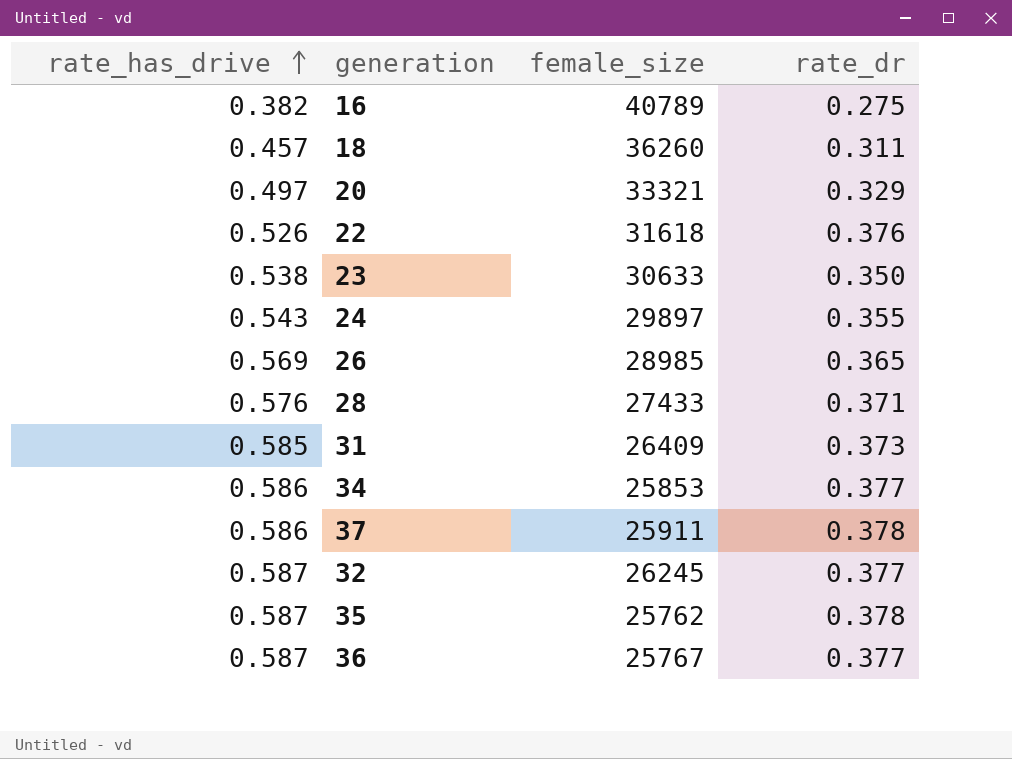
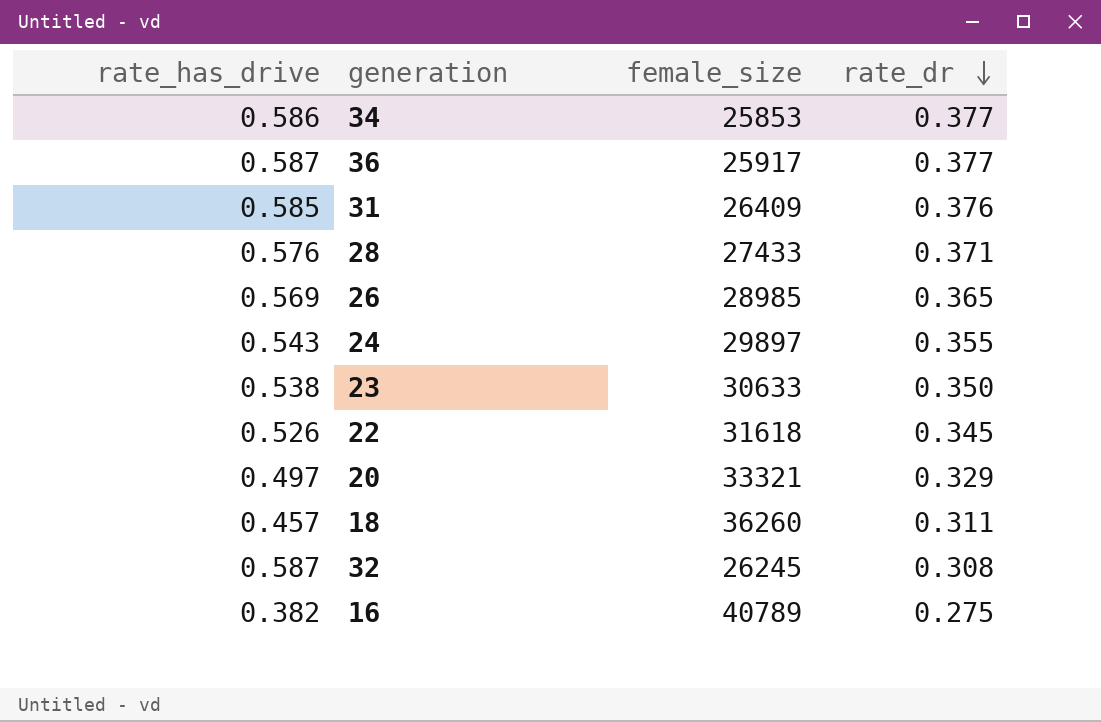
row order: rate_has_drive ascending -> rate_dr descending
row 37: 0.586 | 25911 | 0.378 -> none
row 35: 0.587 | 25762 | 0.378 -> none
36 | female_size: 25767 -> 25917
31 | rate_dr: 0.373 -> 0.376
22 | rate_dr: 0.376 -> 0.345
32 | rate_dr: 0.377 -> 0.308

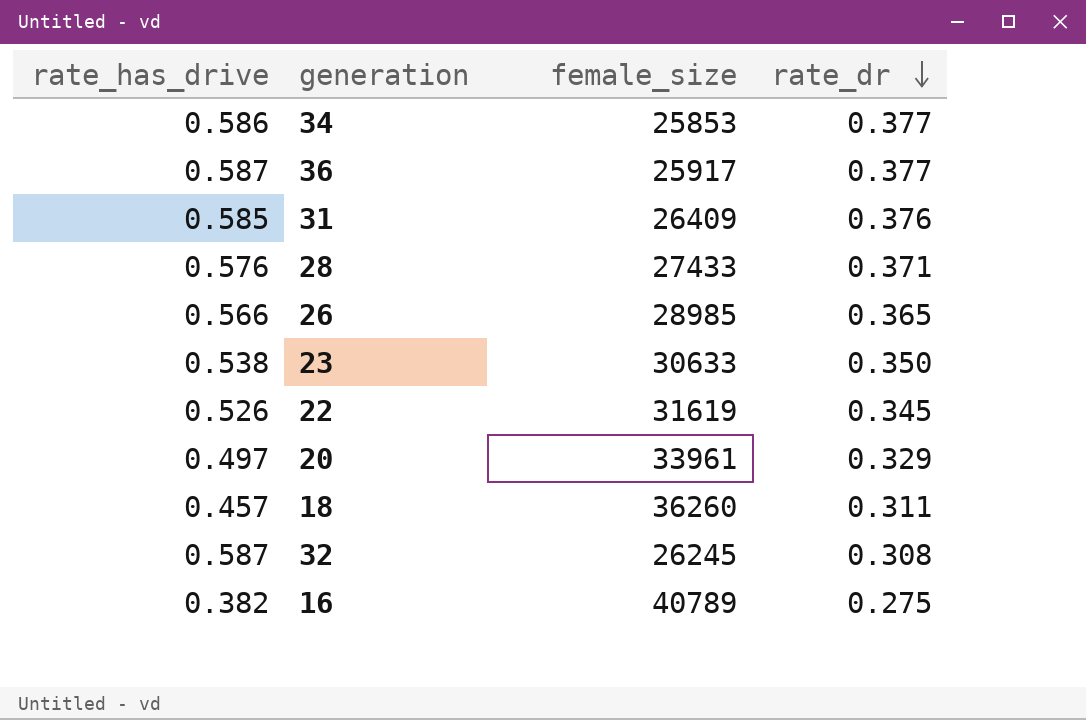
row 24: 0.543 | 29897 | 0.355 -> none
26 | rate_has_drive: 0.569 -> 0.566
22 | female_size: 31618 -> 31619
20 | female_size: 33321 -> 33961

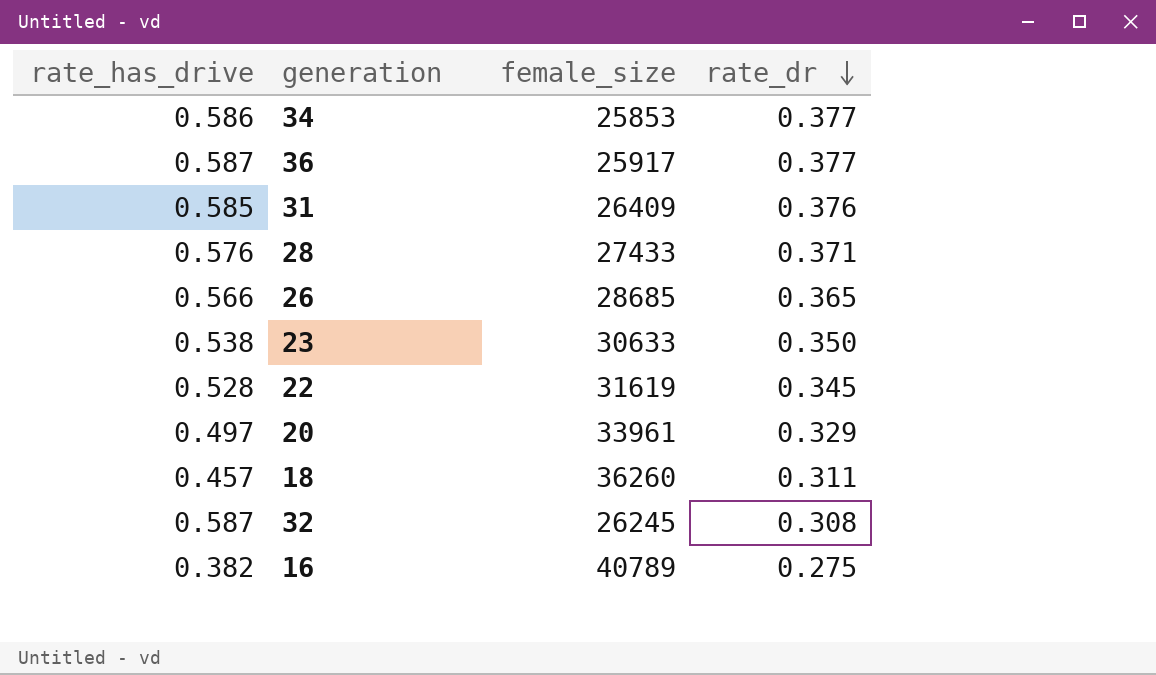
26 | female_size: 28985 -> 28685
22 | rate_has_drive: 0.526 -> 0.528

